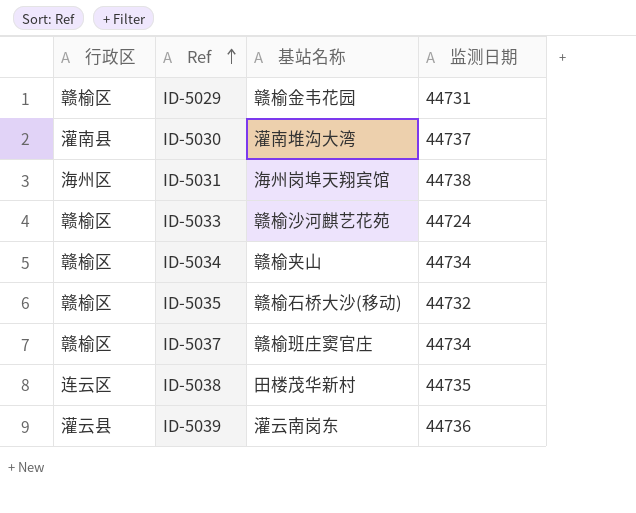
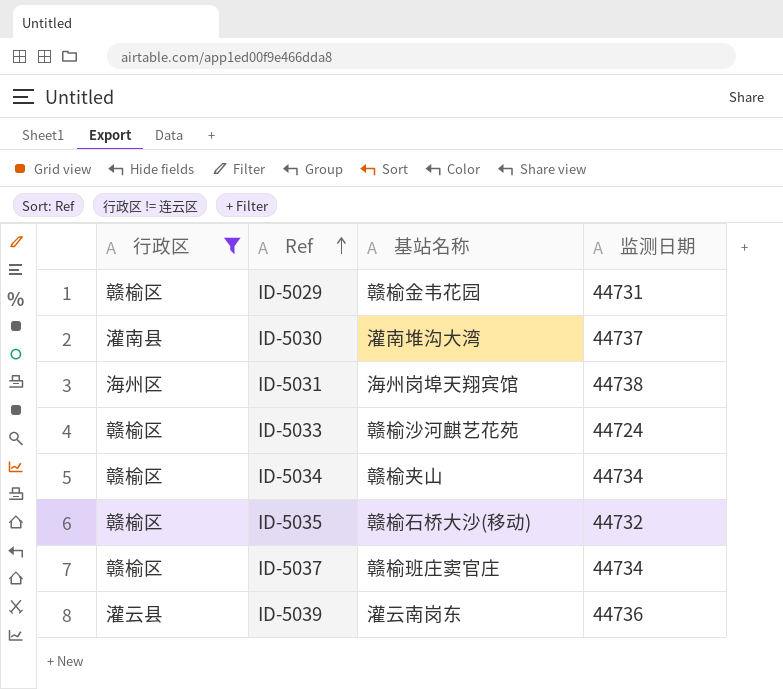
filter: none -> 行政区 != 连云区

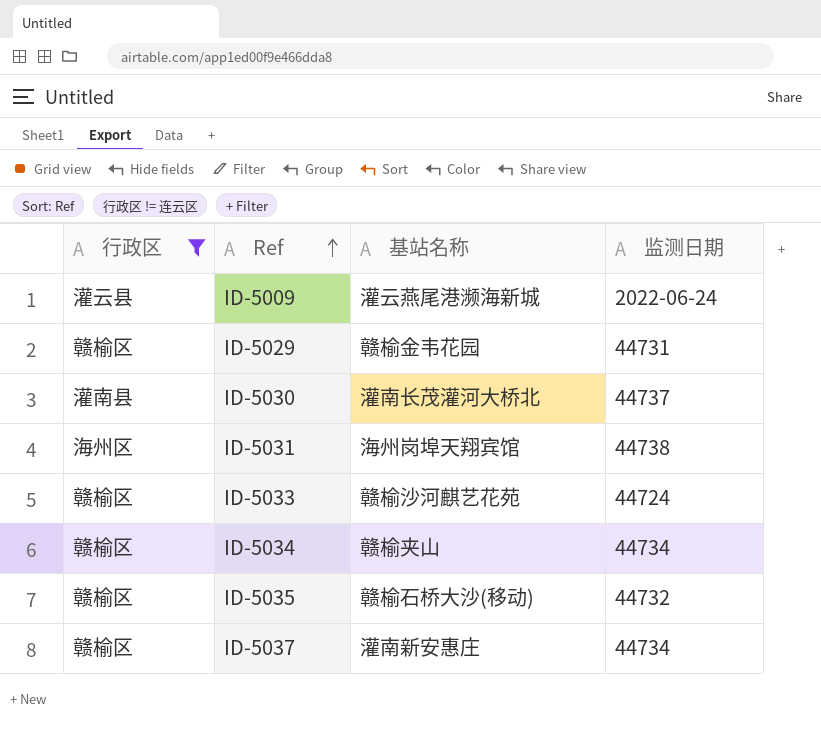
row ID-5039: 灌云县 | 灌云南岗东 | 44736 -> none
row ID-5009: none -> 灌云县 | 灌云燕尾港濒海新城 | 2022-06-24
ID-5030 | 基站名称: 灌南堆沟大湾 -> 灌南长茂灌河大桥北
ID-5037 | 基站名称: 赣榆班庄窦官庄 -> 灌南新安惠庄

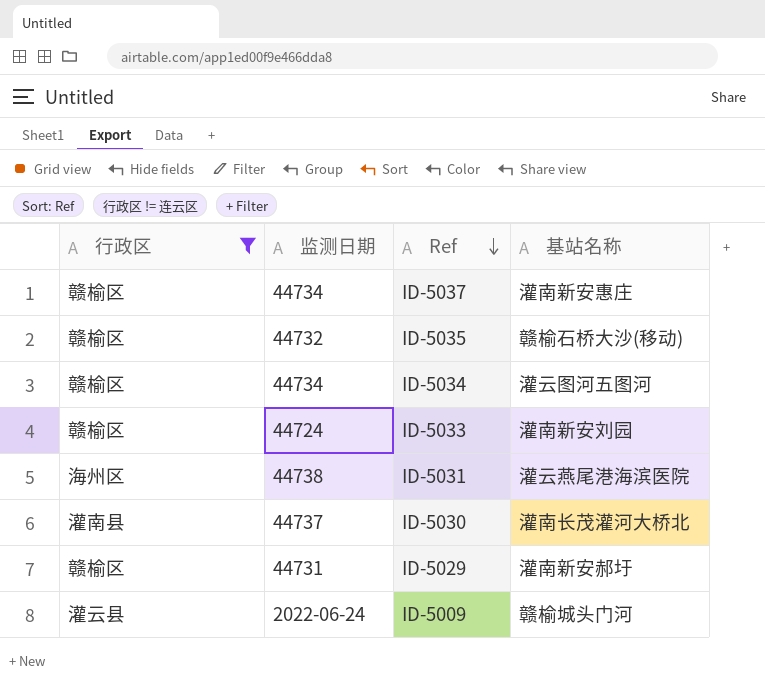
row order: Ref ascending -> Ref descending
column 监测日期 | position: 4 -> 2
ID-5034 | 基站名称: 赣榆夹山 -> 灌云图河五图河
ID-5033 | 基站名称: 赣榆沙河麒艺花苑 -> 灌南新安刘园
ID-5031 | 基站名称: 海州岗埠天翔宾馆 -> 灌云燕尾港海滨医院
ID-5029 | 基站名称: 赣榆金韦花园 -> 灌南新安郝圩
ID-5009 | 基站名称: 灌云燕尾港濒海新城 -> 赣榆城头门河

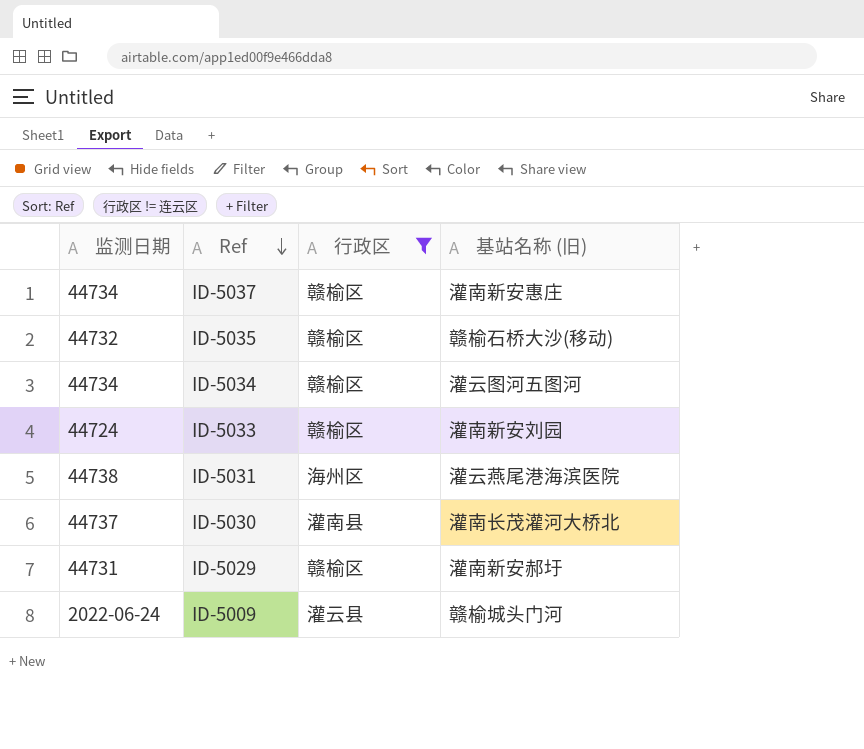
column 行政区 | position: 1 -> 3
column name: 基站名称 -> 基站名称 (旧)

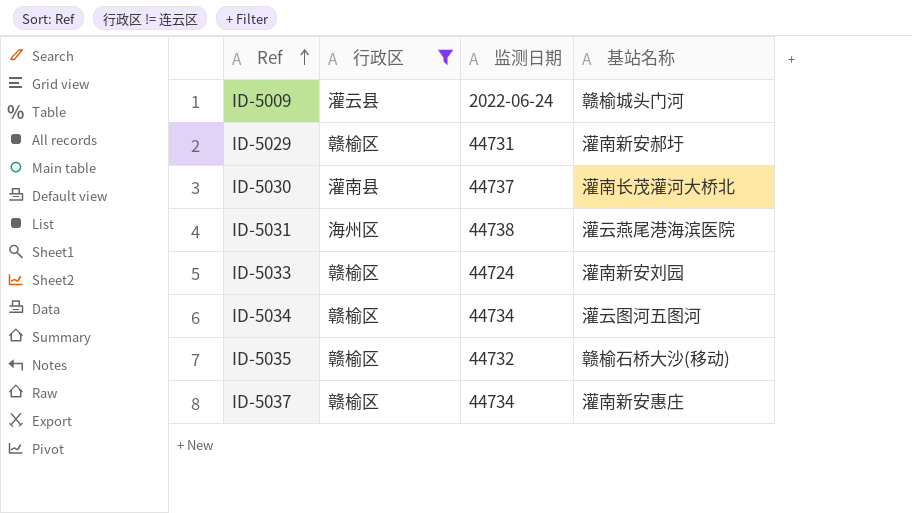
row order: Ref descending -> Ref ascending
column 监测日期 | position: 1 -> 3
column name: 基站名称 (旧) -> 基站名称

